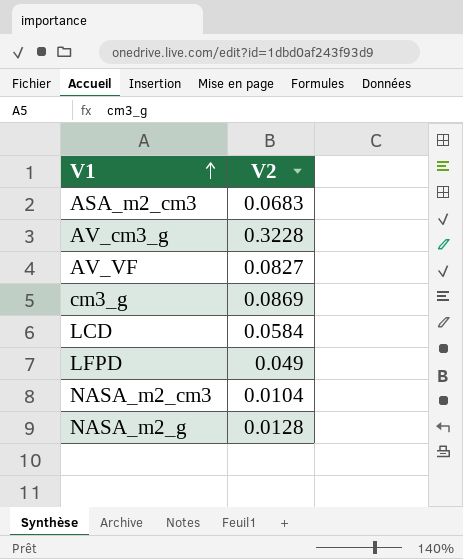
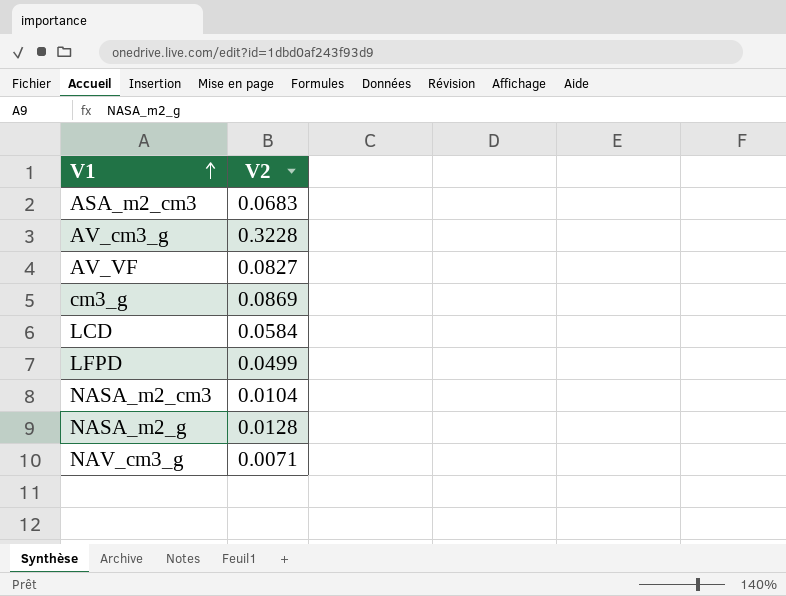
LFPD | V2: 0.049 -> 0.0499
row NAV_cm3_g: none -> 0.0071

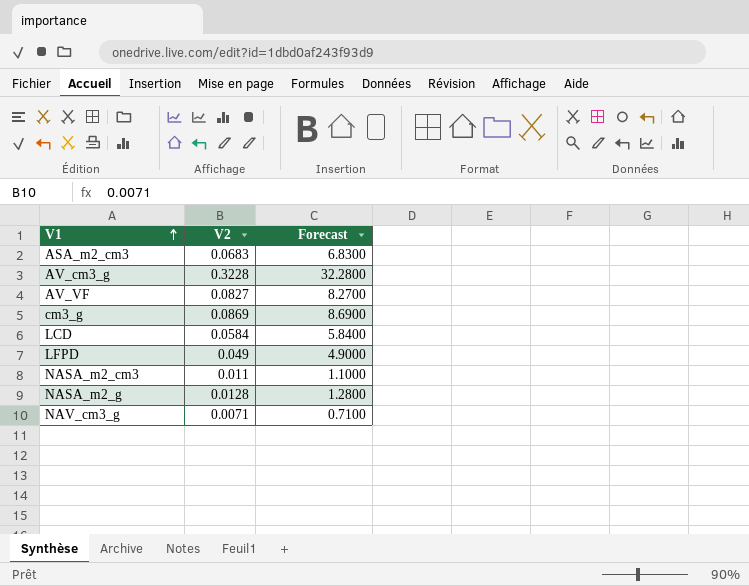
column Forecast | formula: none -> [V2] * 100
LFPD | V2: 0.0499 -> 0.049
NASA_m2_cm3 | V2: 0.0104 -> 0.011

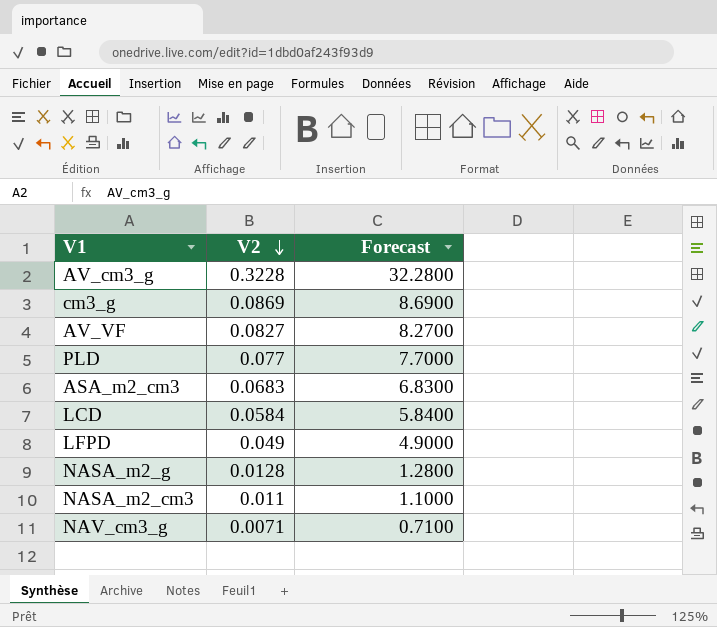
row order: V1 ascending -> V2 descending
row PLD: none -> 0.077 | 7.7000

